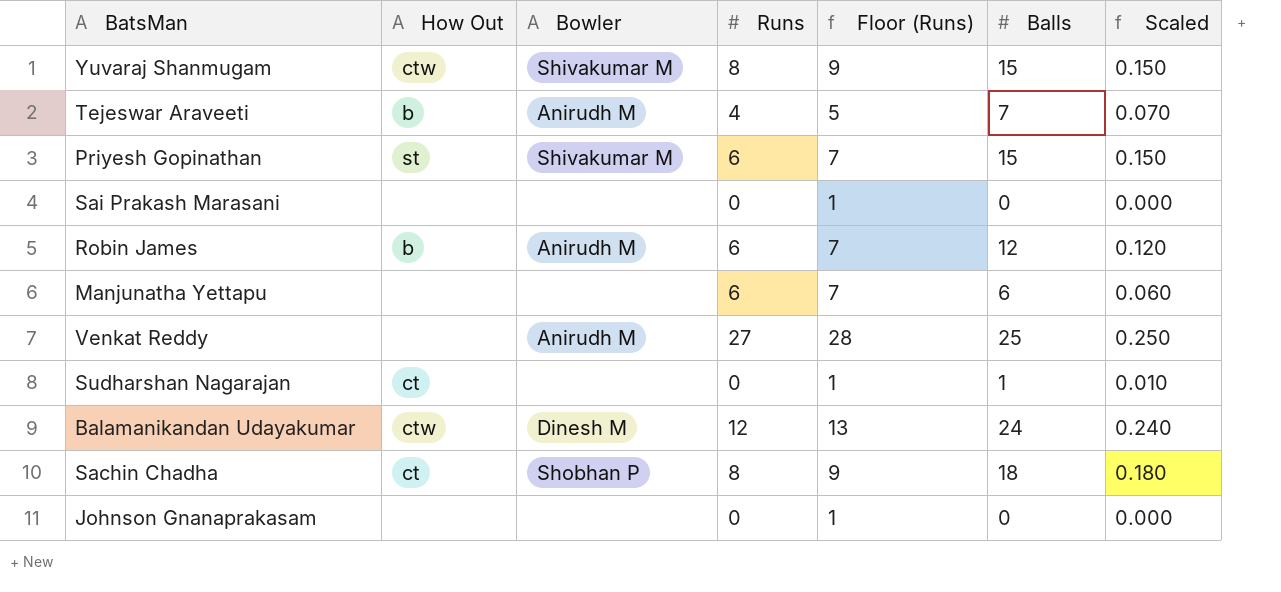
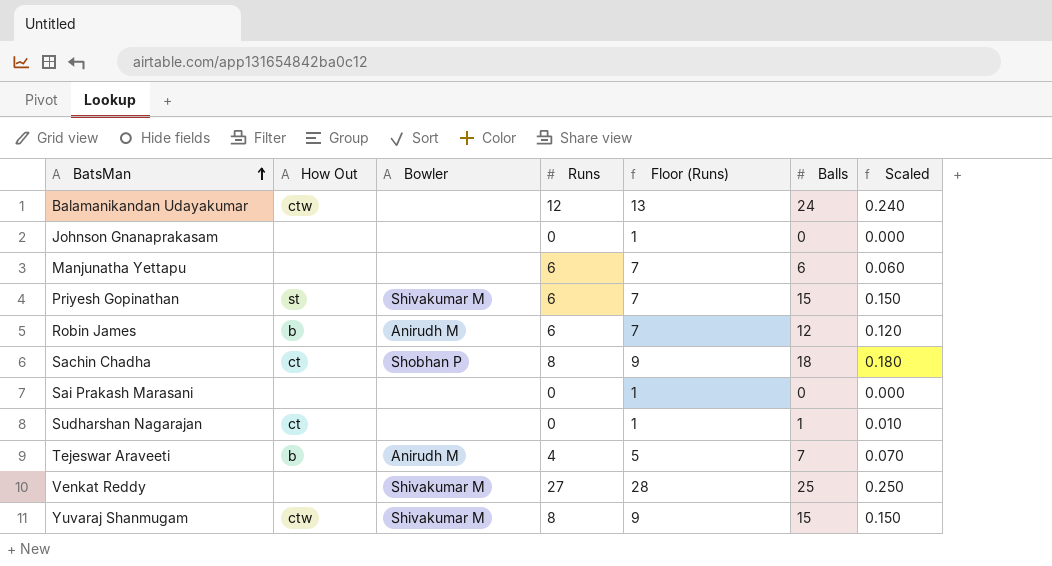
row order: none -> BatsMan ascending
Balamanikandan Udayakumar | Bowler: Dinesh M -> none
Venkat Reddy | Bowler: Anirudh M -> Shivakumar M

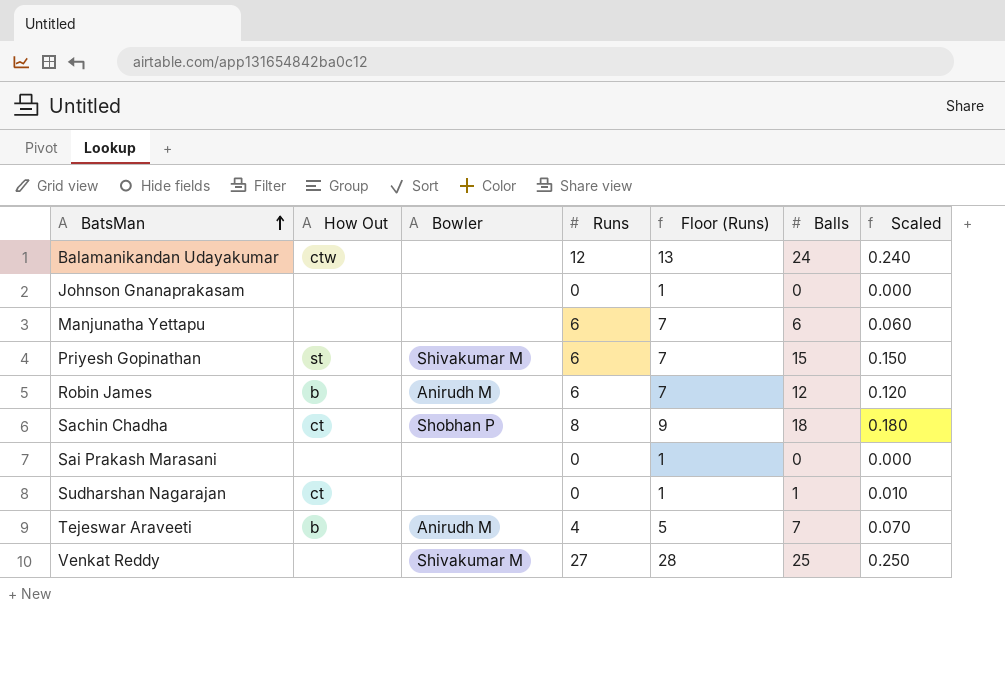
row Yuvaraj Shanmugam: ctw | Shivakumar M | 8 | 9 | 15 | 0.150 -> none

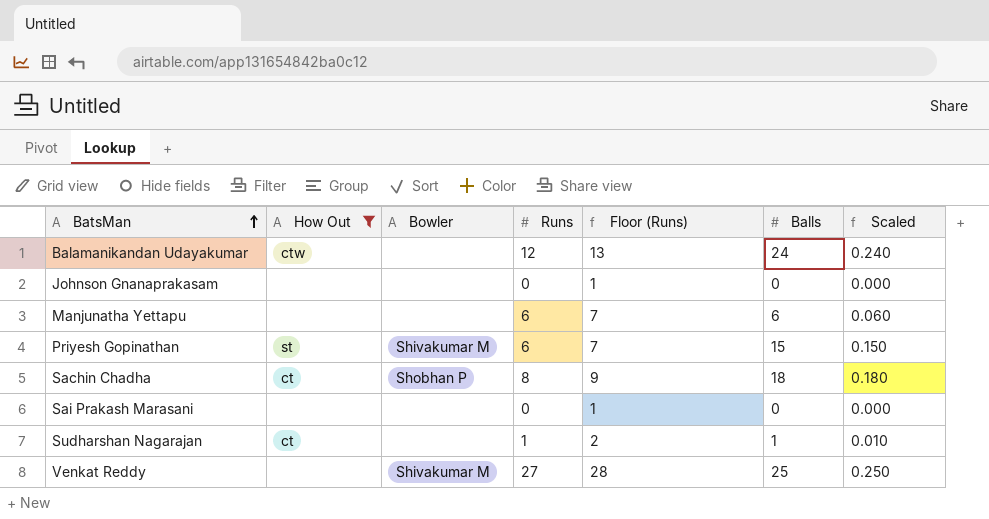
filter: none -> How Out != b
Sudharshan Nagarajan | Runs: 0 -> 1
Sudharshan Nagarajan | Floor (Runs): 1 -> 2

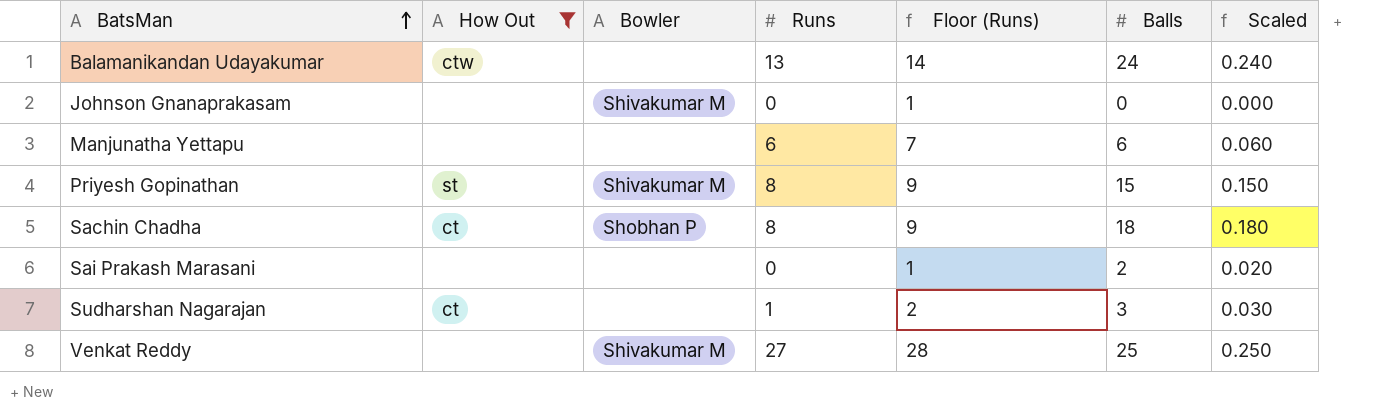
Balamanikandan Udayakumar | Runs: 12 -> 13
Balamanikandan Udayakumar | Floor (Runs): 13 -> 14
Johnson Gnanaprakasam | Bowler: none -> Shivakumar M
Priyesh Gopinathan | Runs: 6 -> 8
Priyesh Gopinathan | Floor (Runs): 7 -> 9
Sai Prakash Marasani | Balls: 0 -> 2
Sai Prakash Marasani | Scaled: 0.000 -> 0.020
Sudharshan Nagarajan | Balls: 1 -> 3
Sudharshan Nagarajan | Scaled: 0.010 -> 0.030

